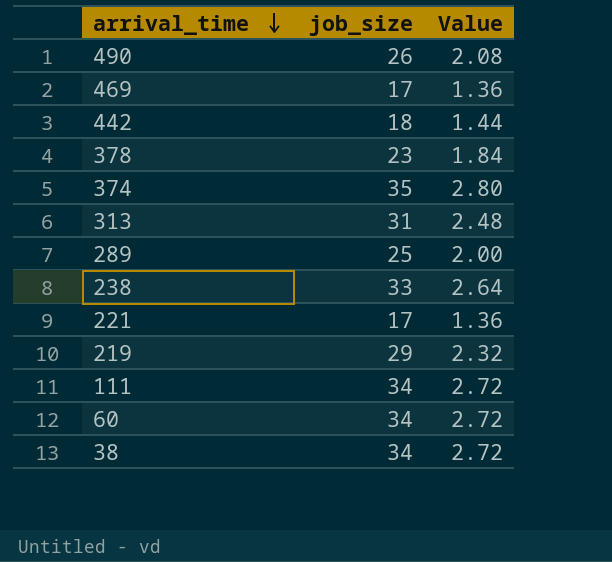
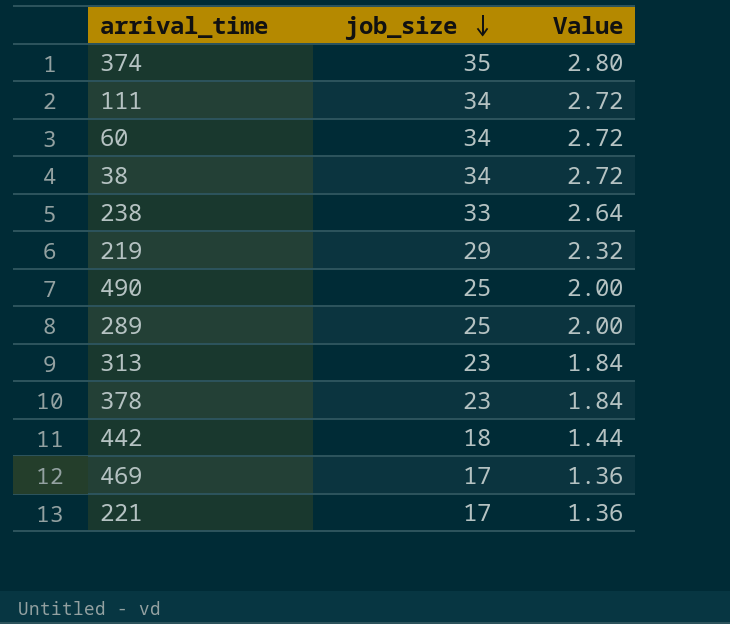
row order: arrival_time descending -> job_size descending
490 | job_size: 26 -> 25
490 | Value: 2.08 -> 2.00
313 | job_size: 31 -> 23
313 | Value: 2.48 -> 1.84

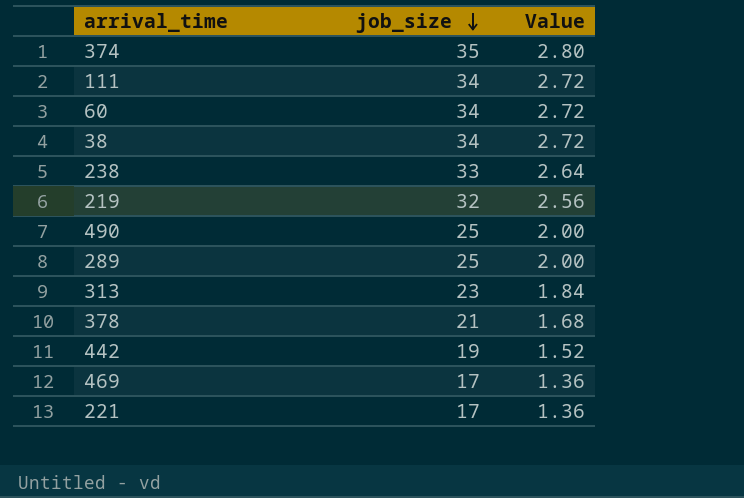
219 | job_size: 29 -> 32
219 | Value: 2.32 -> 2.56
378 | job_size: 23 -> 21
378 | Value: 1.84 -> 1.68
442 | job_size: 18 -> 19
442 | Value: 1.44 -> 1.52

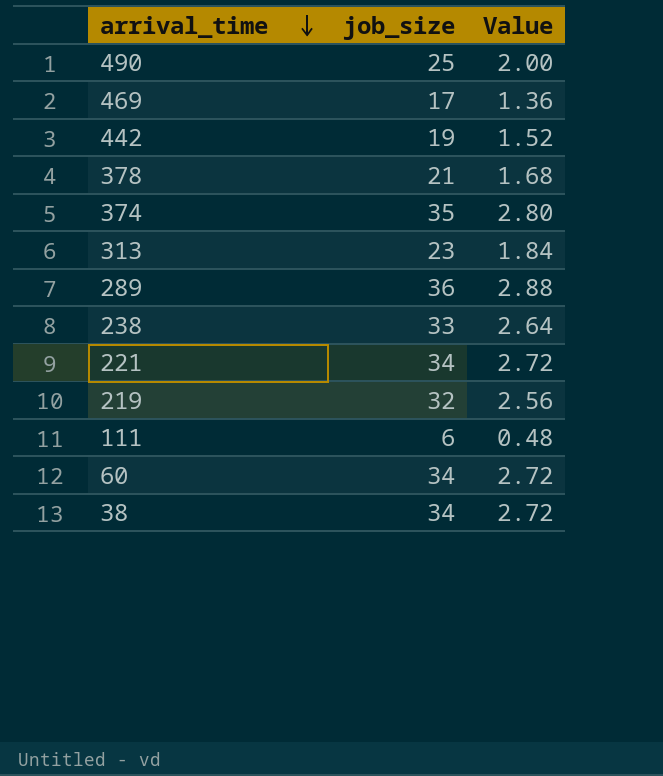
row order: job_size descending -> arrival_time descending
289 | job_size: 25 -> 36
289 | Value: 2.00 -> 2.88
221 | job_size: 17 -> 34
221 | Value: 1.36 -> 2.72
111 | job_size: 34 -> 6
111 | Value: 2.72 -> 0.48

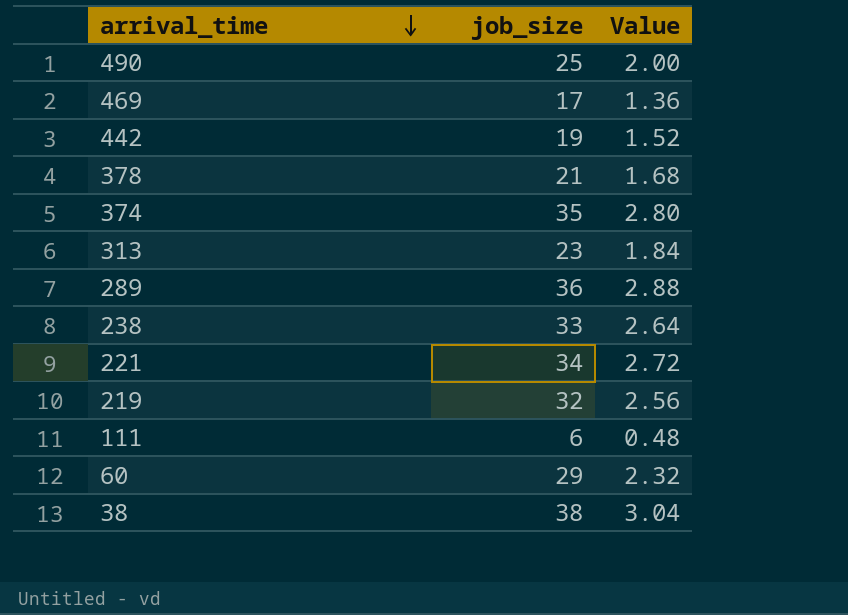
60 | job_size: 34 -> 29
60 | Value: 2.72 -> 2.32
38 | job_size: 34 -> 38
38 | Value: 2.72 -> 3.04

